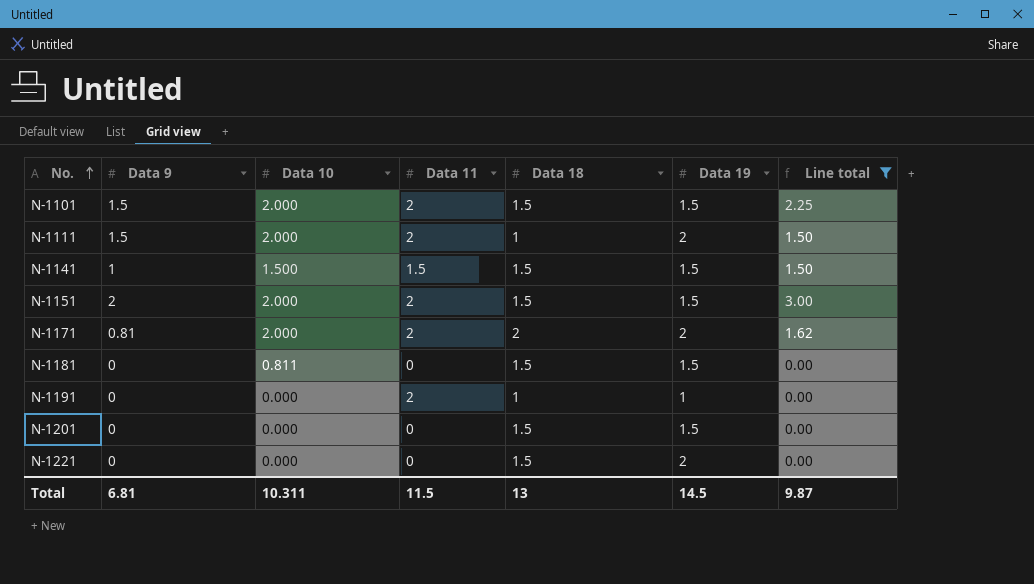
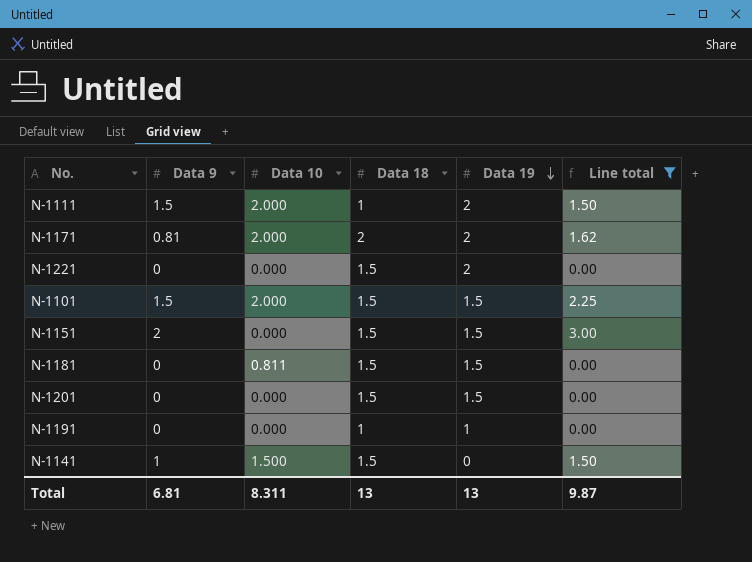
row order: No. ascending -> Data 19 descending
column Data 11 | position: 4 -> none
N-1151 | Data 10: 2.000 -> 0.000
N-1141 | Data 19: 1.5 -> 0
Total | Data 10: 10.311 -> 8.311
Total | Data 19: 14.5 -> 13

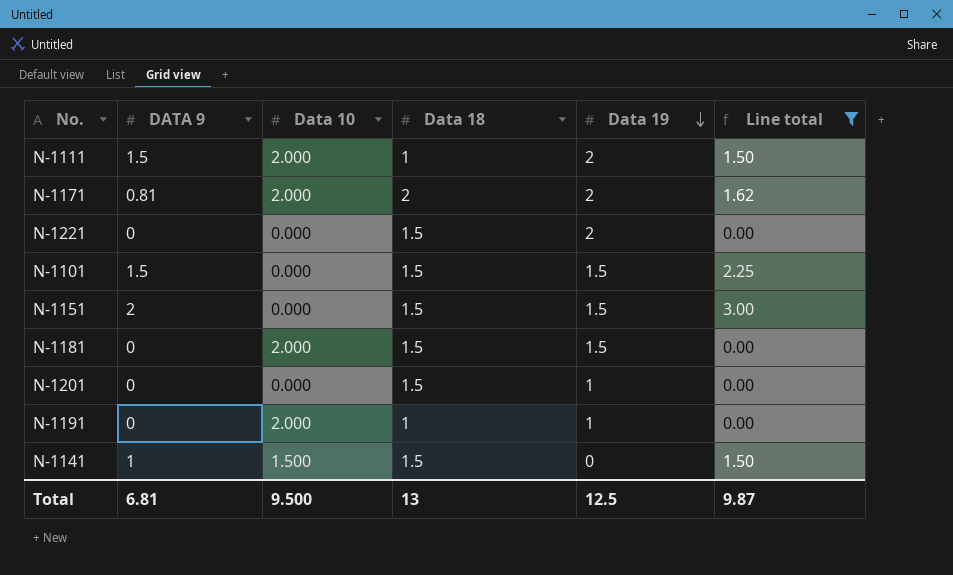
column name: Data 9 -> DATA 9
N-1101 | Data 10: 2.000 -> 0.000
N-1181 | Data 10: 0.811 -> 2.000
N-1201 | Data 19: 1.5 -> 1
N-1191 | Data 10: 0.000 -> 2.000
Total | Data 10: 8.311 -> 9.500
Total | Data 19: 13 -> 12.5

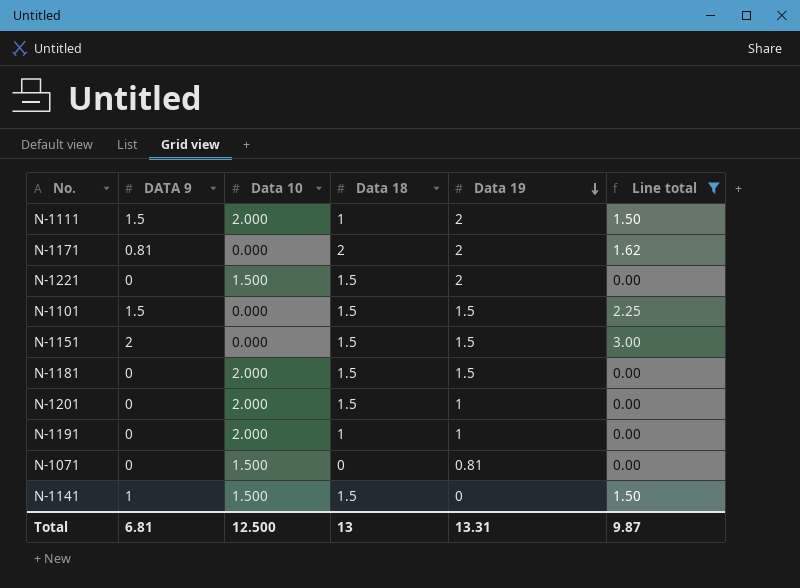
N-1171 | Data 10: 2.000 -> 0.000
N-1221 | Data 10: 0.000 -> 1.500
N-1201 | Data 10: 0.000 -> 2.000
row N-1071: none -> 0 | 1.500 | 0 | 0.81 | 0.00
Total | Data 10: 9.500 -> 12.500
Total | Data 19: 12.5 -> 13.31

